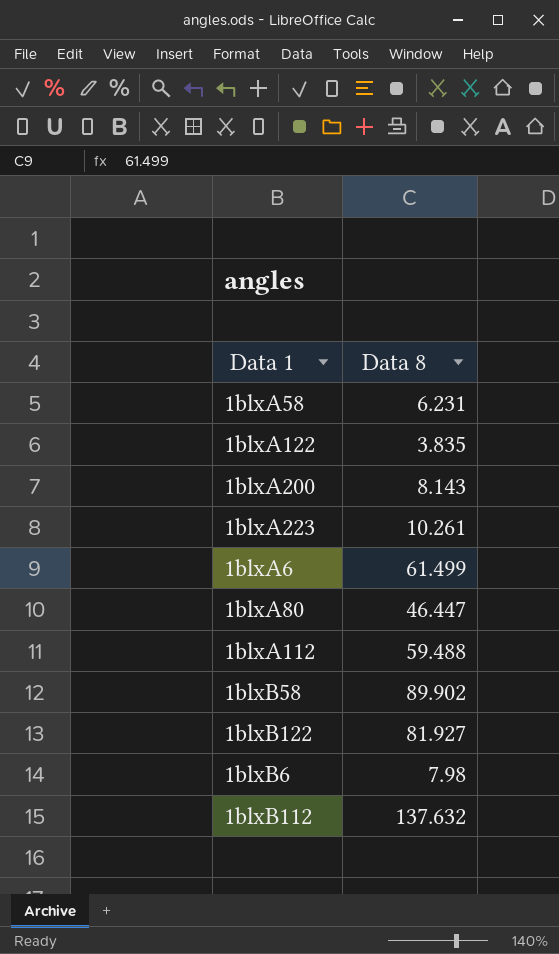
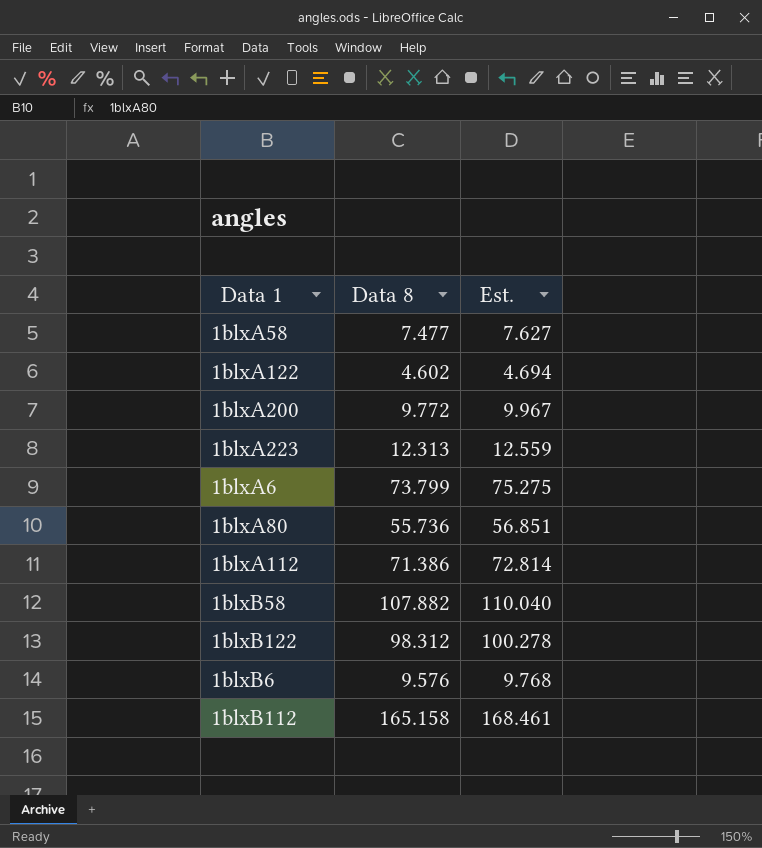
column Est. | formula: none -> [Data 8] * 1.02
1blxA58 | Data 8: 6.231 -> 7.477
1blxA122 | Data 8: 3.835 -> 4.602
1blxA200 | Data 8: 8.143 -> 9.772
1blxA223 | Data 8: 10.261 -> 12.313
1blxA6 | Data 8: 61.499 -> 73.799
1blxA80 | Data 8: 46.447 -> 55.736
1blxA112 | Data 8: 59.488 -> 71.386
1blxB58 | Data 8: 89.902 -> 107.882
1blxB122 | Data 8: 81.927 -> 98.312
1blxB6 | Data 8: 7.98 -> 9.576
1blxB112 | Data 8: 137.632 -> 165.158

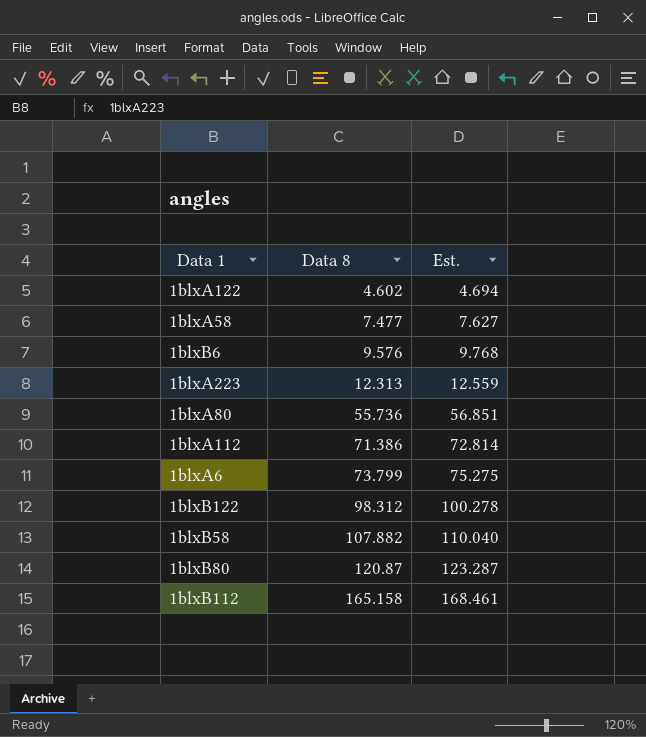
row order: none -> Data 8 ascending
row 1blxA200: 9.772 | 9.967 -> none
row 1blxB80: none -> 120.87 | 123.287

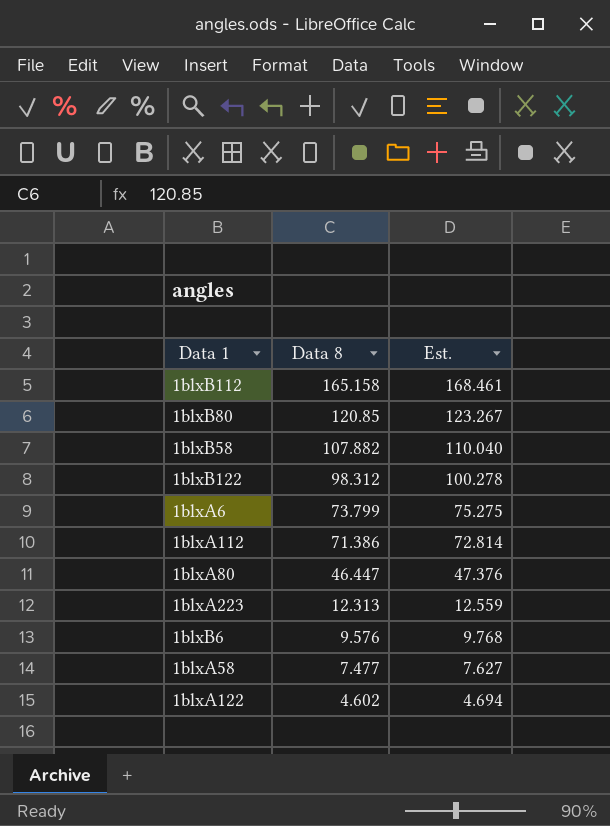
row order: Data 8 ascending -> Data 8 descending
1blxB80 | Data 8: 120.87 -> 120.85
1blxB80 | Est.: 123.287 -> 123.267
1blxA80 | Data 8: 55.736 -> 46.447
1blxA80 | Est.: 56.851 -> 47.376

